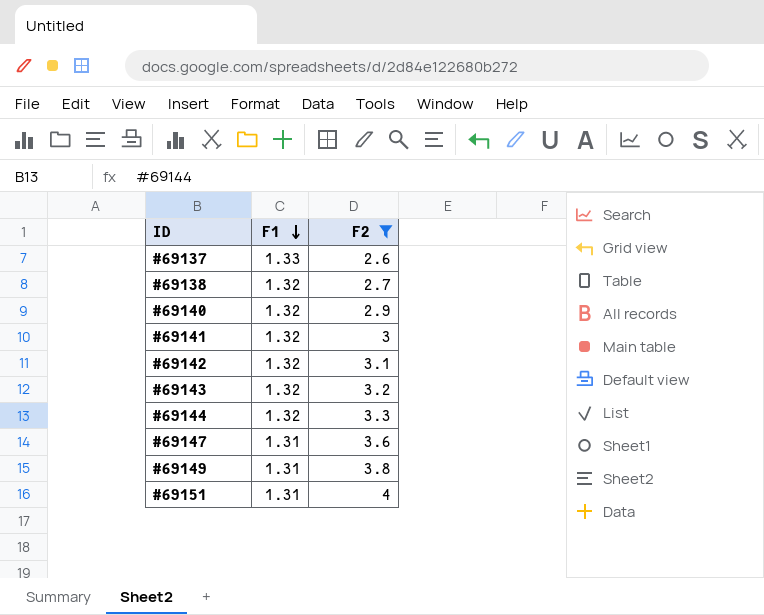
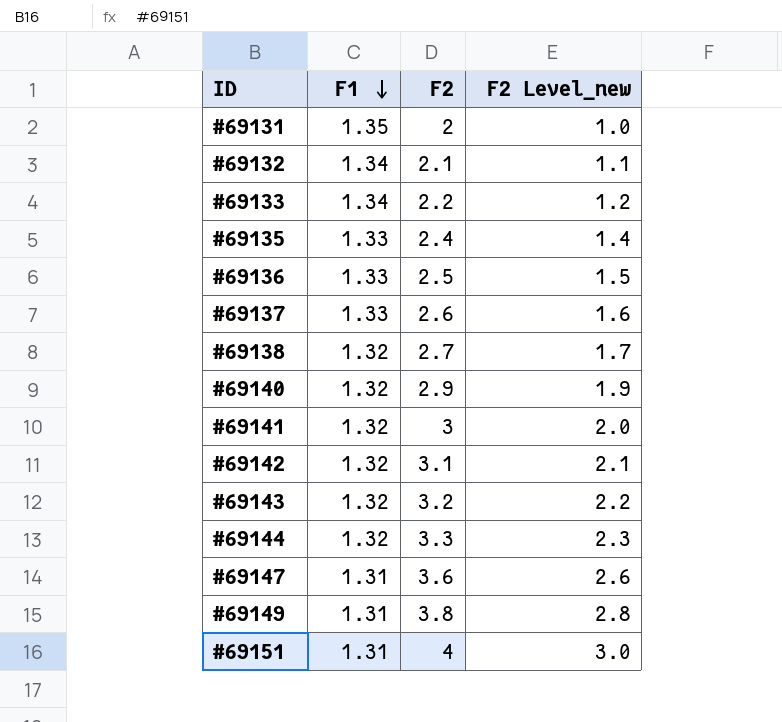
filter: F2 >= 2.6 -> none
column F2 Level_new | formula: none -> [F2] - 1

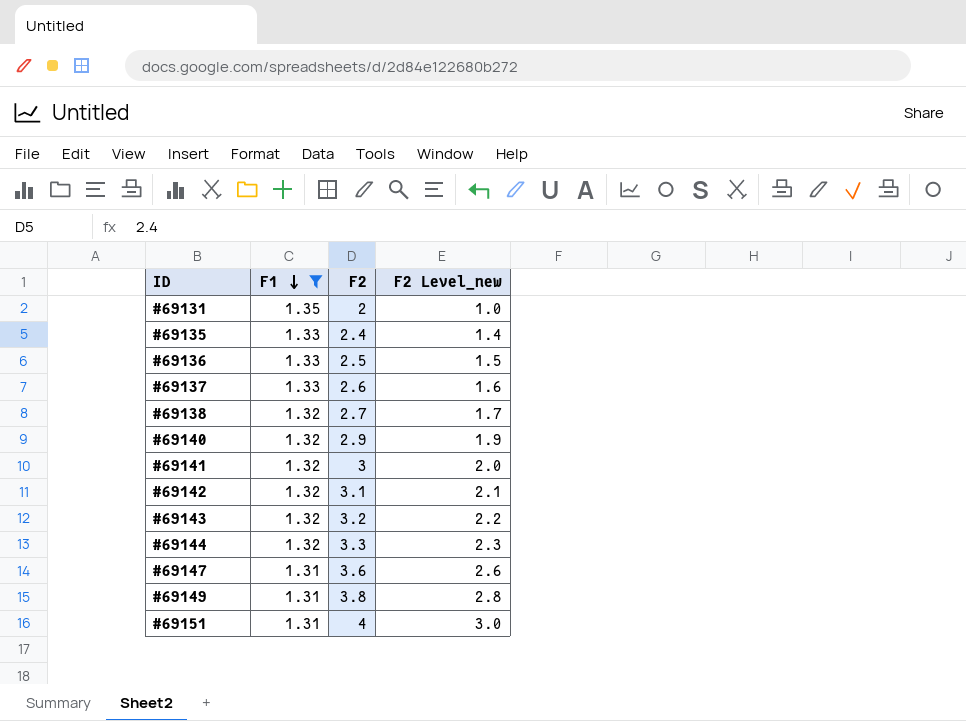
filter: none -> F1 != 1.34

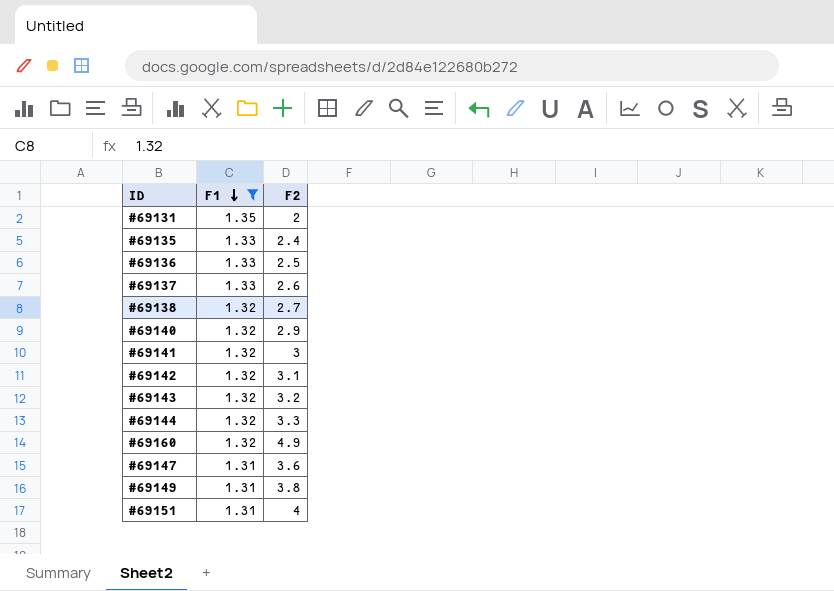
column F2 Level_new | formula: [F2] - 1 -> none
row #69160: none -> 1.32 | 4.9

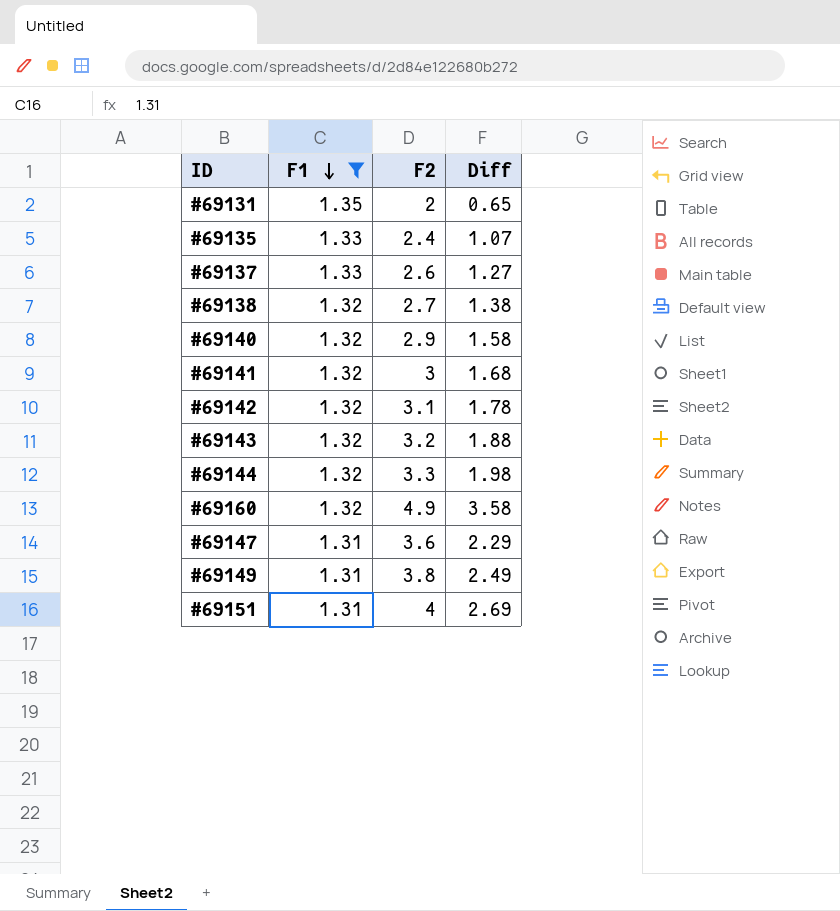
column Diff | formula: none -> [F2] - [F1]
row #69136: 1.33 | 2.5 -> none

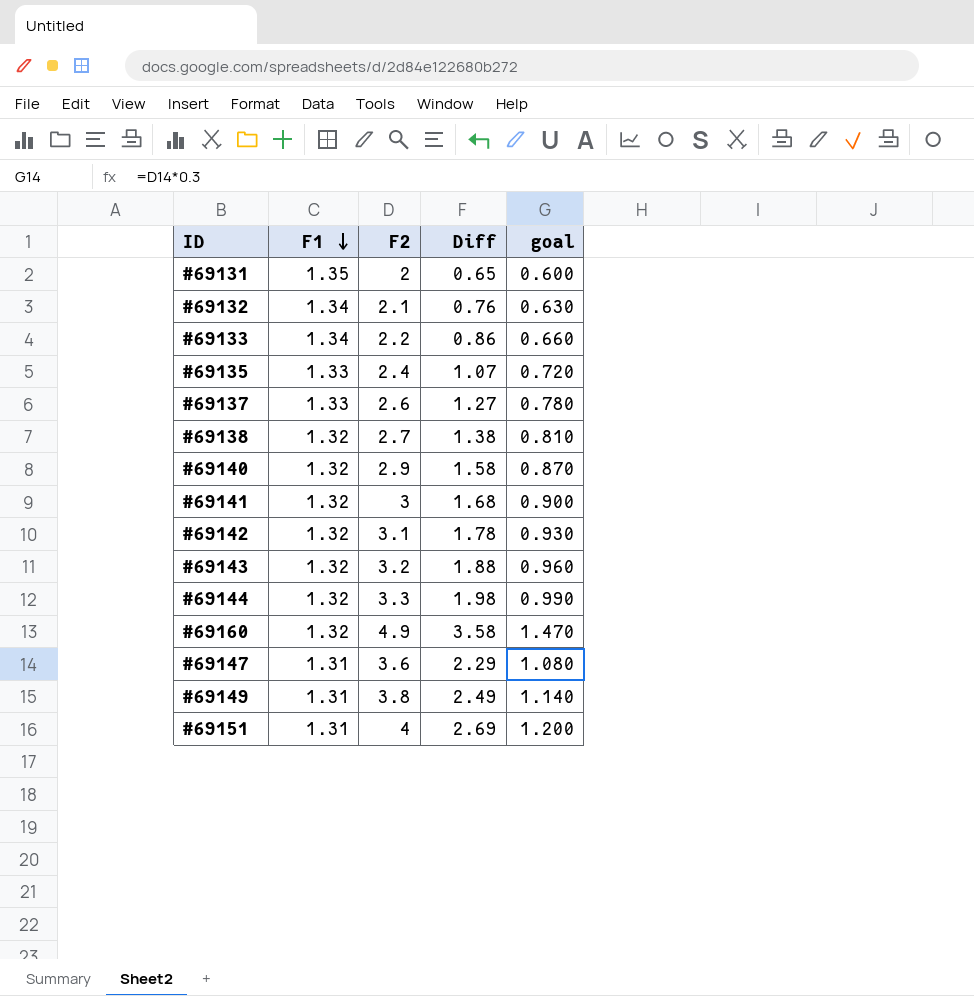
filter: F1 != 1.34 -> none
column goal | formula: none -> [F2] * 0.3

